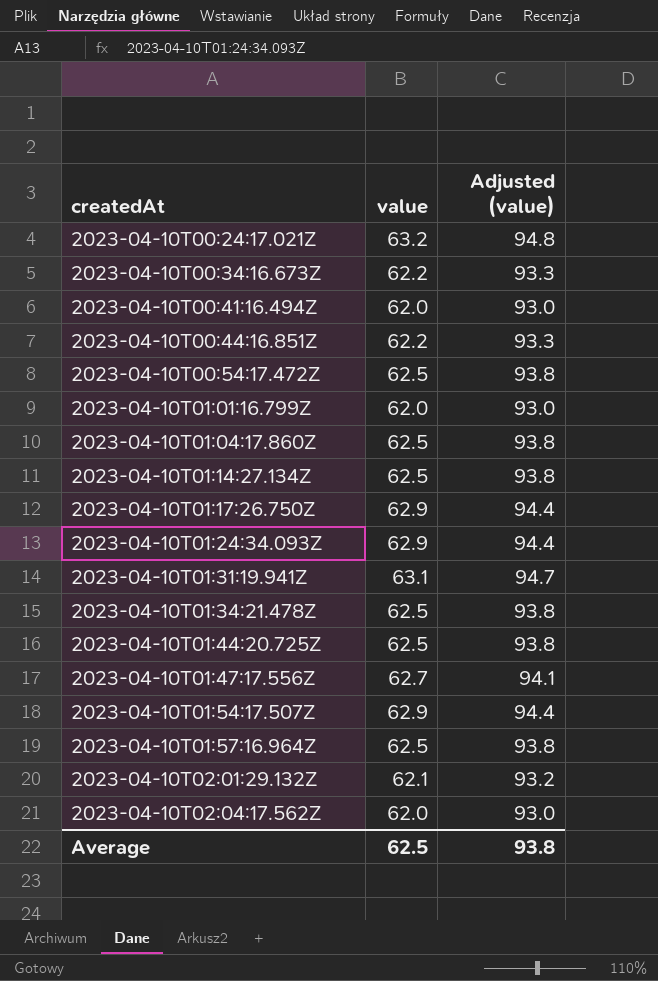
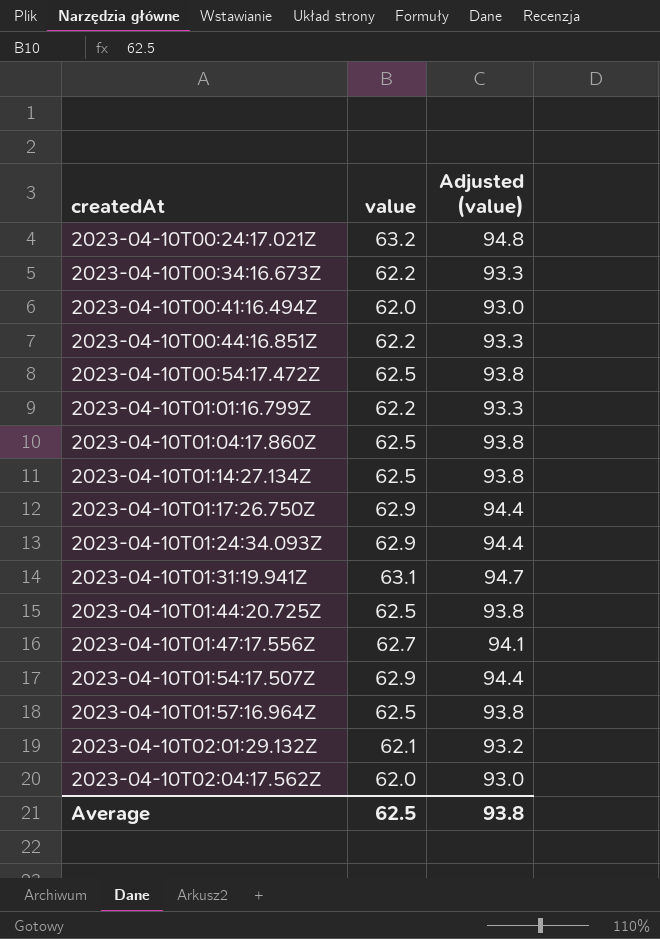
row 2023-04-10T01:34:21.478Z: 62.5 | 93.8 -> none
2023-04-10T01:01:16.799Z | value: 62.0 -> 62.2
2023-04-10T01:01:16.799Z | Adjusted (value): 93.0 -> 93.3

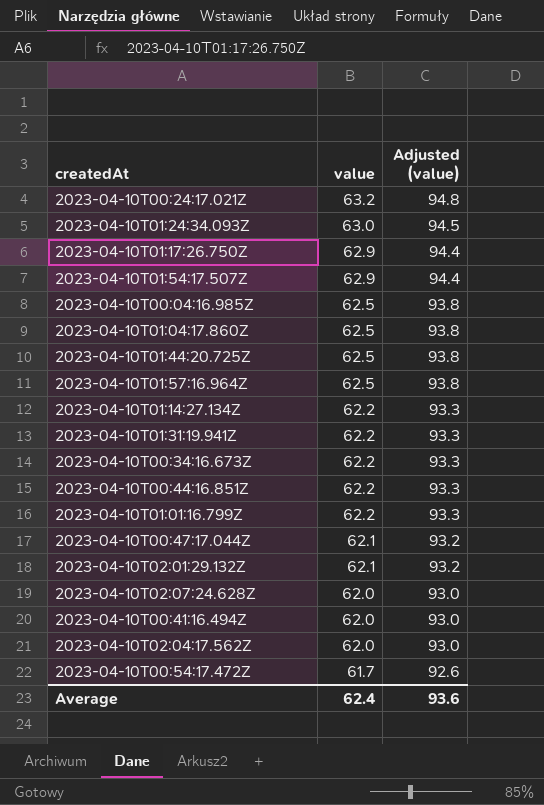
row order: createdAt ascending -> value descending
row 2023-04-10T01:47:17.556Z: 62.7 | 94.1 -> none
2023-04-10T01:24:34.093Z | value: 62.9 -> 63.0
2023-04-10T01:24:34.093Z | Adjusted (value): 94.4 -> 94.5
row 2023-04-10T00:04:16.985Z: none -> 62.5 | 93.8
2023-04-10T01:14:27.134Z | value: 62.5 -> 62.2
2023-04-10T01:14:27.134Z | Adjusted (value): 93.8 -> 93.3
2023-04-10T01:31:19.941Z | value: 63.1 -> 62.2
2023-04-10T01:31:19.941Z | Adjusted (value): 94.7 -> 93.3
row 2023-04-10T00:47:17.044Z: none -> 62.1 | 93.2
row 2023-04-10T02:07:24.628Z: none -> 62.0 | 93.0
2023-04-10T00:54:17.472Z | value: 62.5 -> 61.7
2023-04-10T00:54:17.472Z | Adjusted (value): 93.8 -> 92.6
Average | value: 62.5 -> 62.4
Average | Adjusted (value): 93.8 -> 93.6

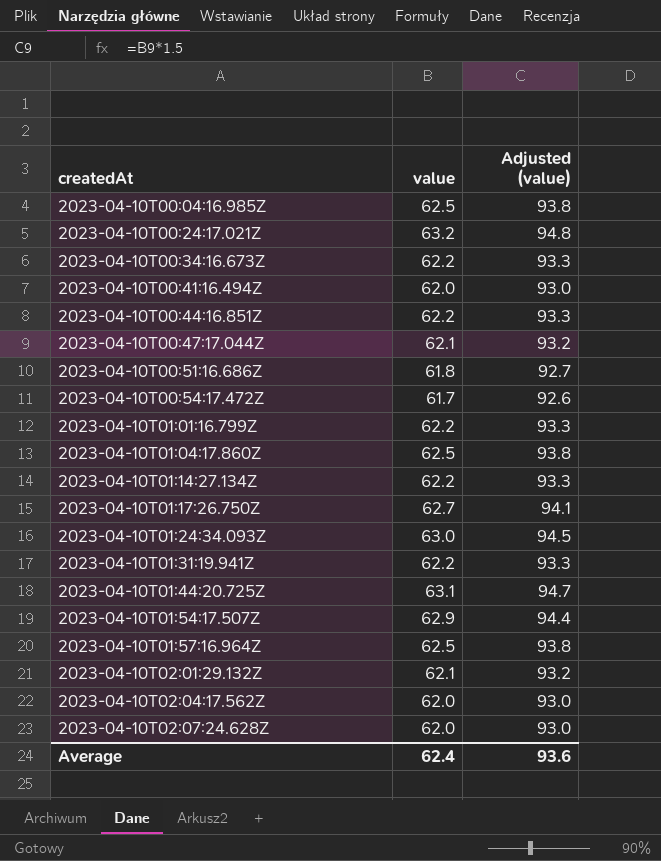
row order: value descending -> createdAt ascending
row 2023-04-10T00:51:16.686Z: none -> 61.8 | 92.7
2023-04-10T01:17:26.750Z | value: 62.9 -> 62.7
2023-04-10T01:17:26.750Z | Adjusted (value): 94.4 -> 94.1
2023-04-10T01:44:20.725Z | value: 62.5 -> 63.1
2023-04-10T01:44:20.725Z | Adjusted (value): 93.8 -> 94.7

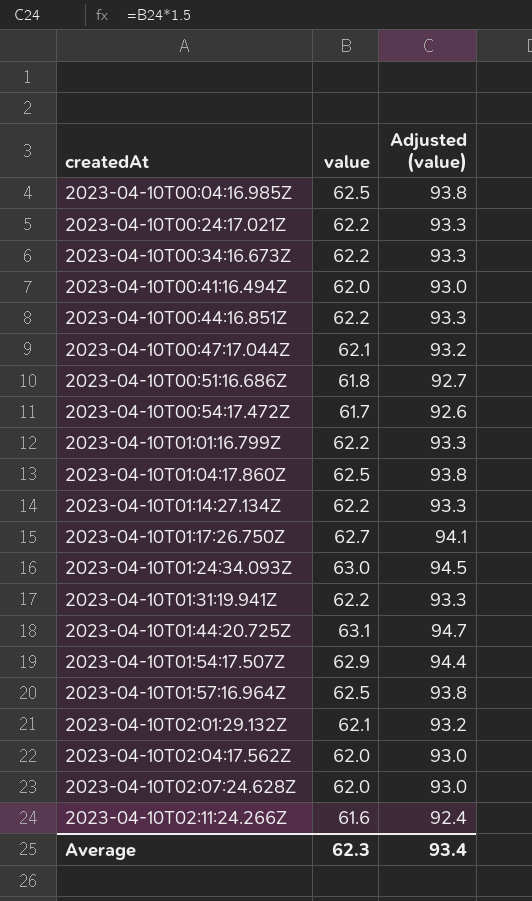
2023-04-10T00:24:17.021Z | value: 63.2 -> 62.2
2023-04-10T00:24:17.021Z | Adjusted (value): 94.8 -> 93.3
row 2023-04-10T02:11:24.266Z: none -> 61.6 | 92.4
Average | value: 62.4 -> 62.3
Average | Adjusted (value): 93.6 -> 93.4

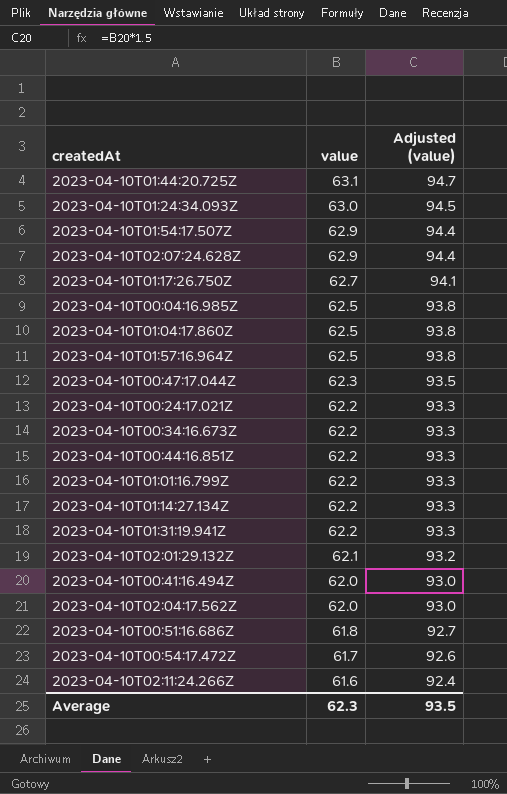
row order: createdAt ascending -> value descending
2023-04-10T02:07:24.628Z | value: 62.0 -> 62.9
2023-04-10T02:07:24.628Z | Adjusted (value): 93.0 -> 94.4
2023-04-10T00:47:17.044Z | value: 62.1 -> 62.3
2023-04-10T00:47:17.044Z | Adjusted (value): 93.2 -> 93.5
Average | Adjusted (value): 93.4 -> 93.5

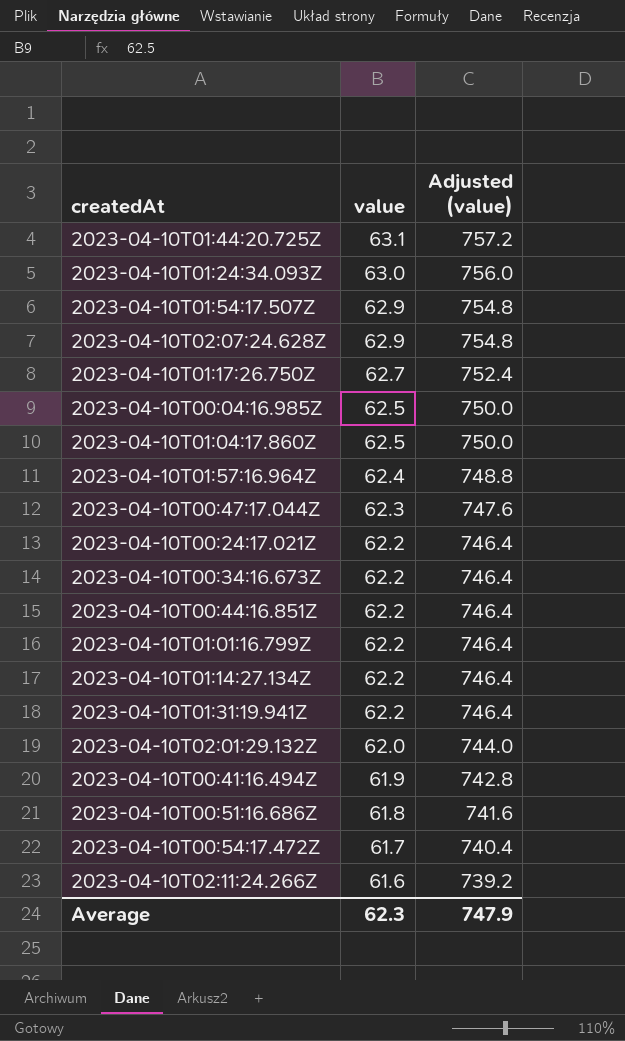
column Adjusted (value) | formula: [value] * 1.5 -> [value] * 12
row 2023-04-10T02:04:17.562Z: 62.0 | 93.0 -> none
2023-04-10T01:57:16.964Z | value: 62.5 -> 62.4
2023-04-10T02:01:29.132Z | value: 62.1 -> 62.0
2023-04-10T00:41:16.494Z | value: 62.0 -> 61.9
Average | Adjusted (value): 93.5 -> 747.9

